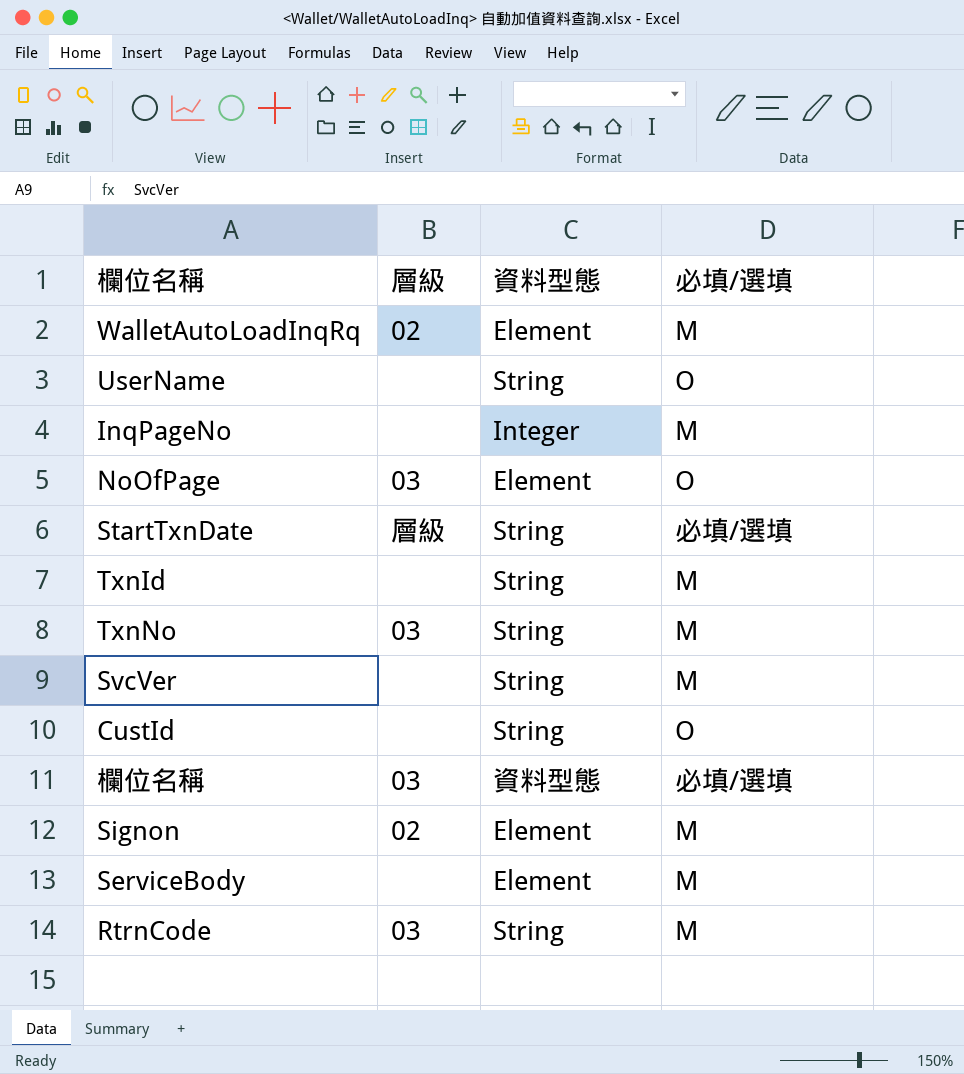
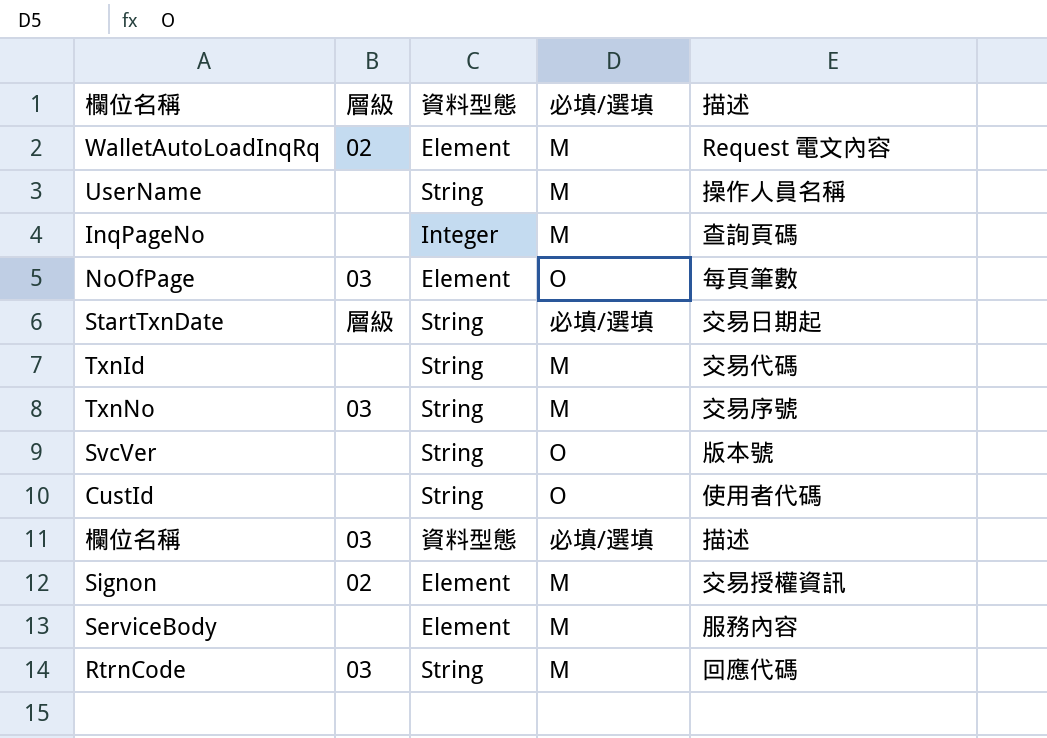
column 描述 | position: none -> 5
UserName | 必填/選填: O -> M
SvcVer | 必填/選填: M -> O

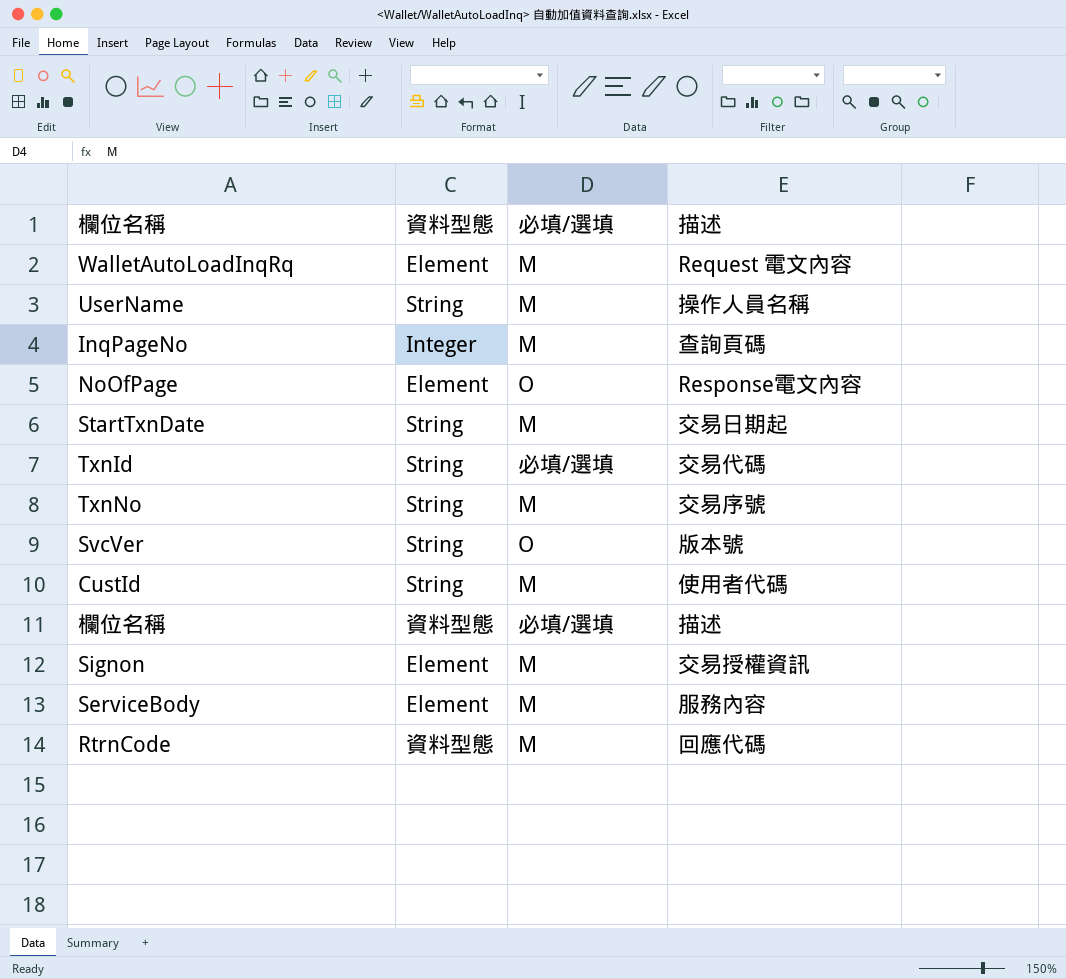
column 層級 | position: 2 -> none
NoOfPage | 描述: 每頁筆數 -> Response電文內容
StartTxnDate | 必填/選填: 必填/選填 -> M
TxnId | 必填/選填: M -> 必填/選填
CustId | 必填/選填: O -> M
RtrnCode | 資料型態: String -> 資料型態

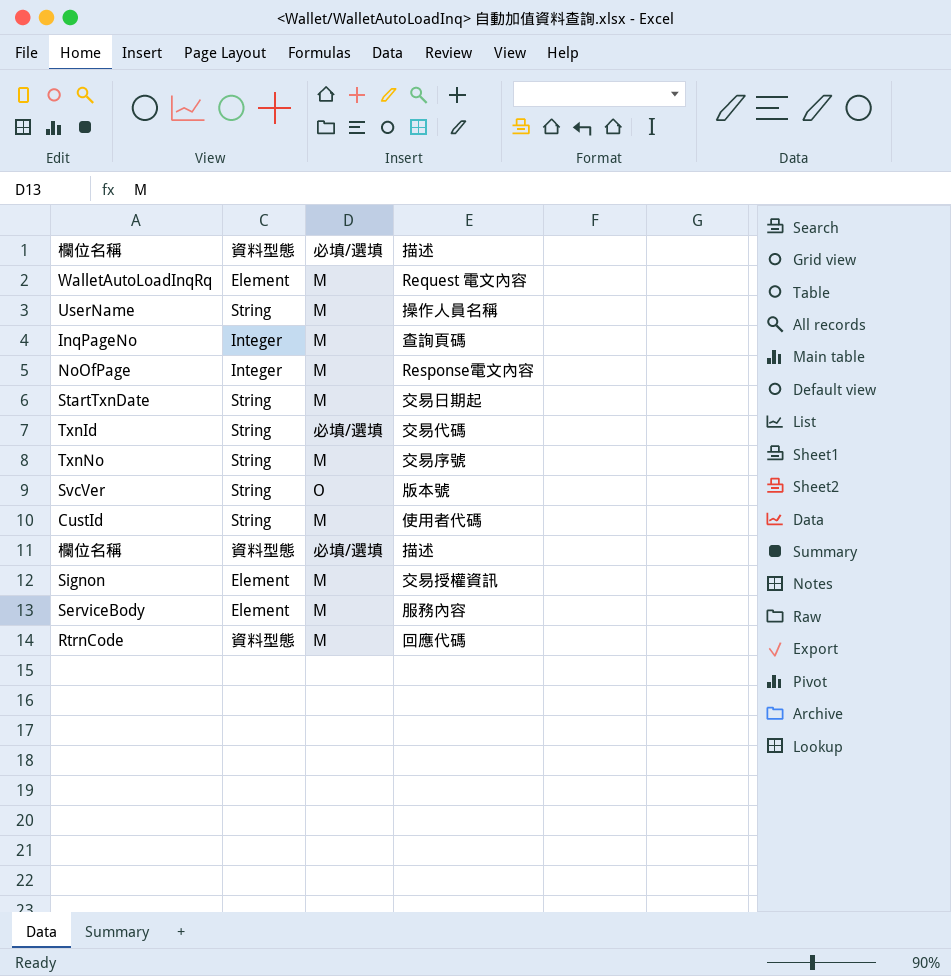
NoOfPage | 資料型態: Element -> Integer
NoOfPage | 必填/選填: O -> M

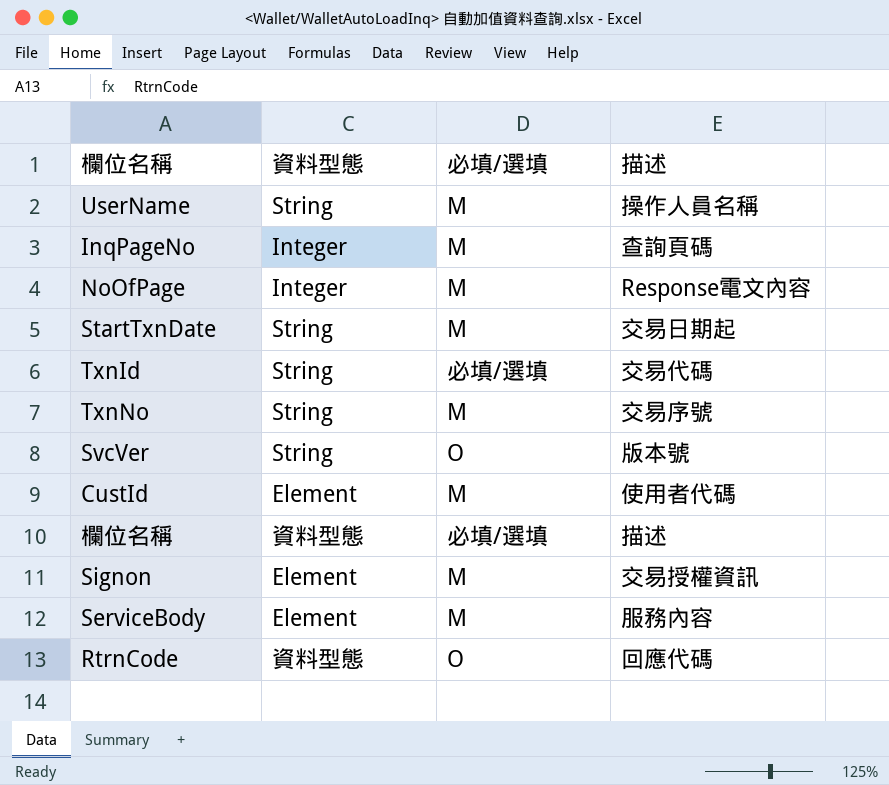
row WalletAutoLoadInqRq: Element | M | Request 電文內容 -> none
CustId | 資料型態: String -> Element
RtrnCode | 必填/選填: M -> O

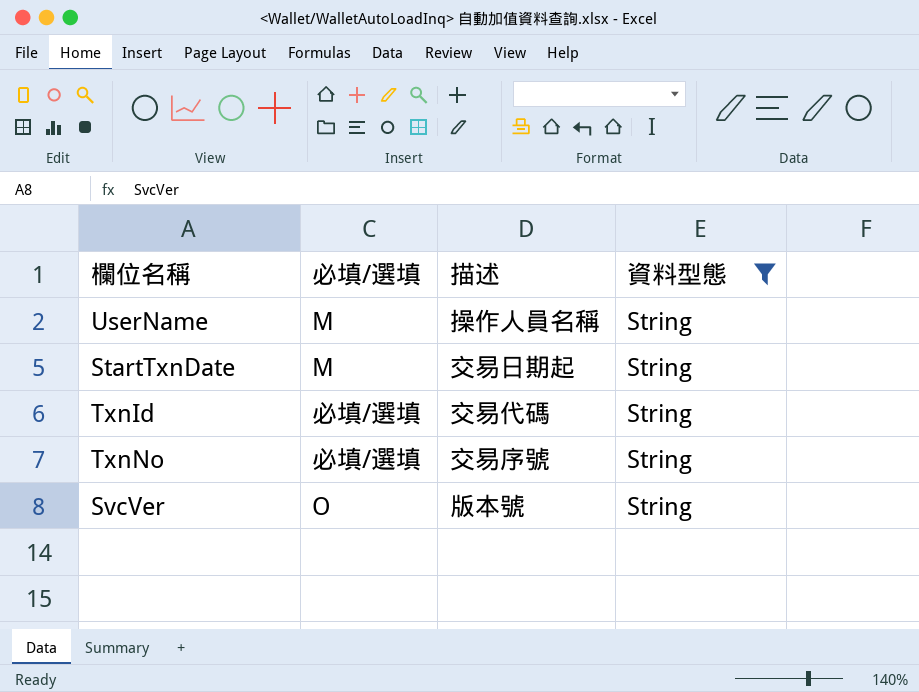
filter: none -> 資料型態 = String
column 資料型態 | position: 2 -> 4
TxnNo | 必填/選填: M -> 必填/選填

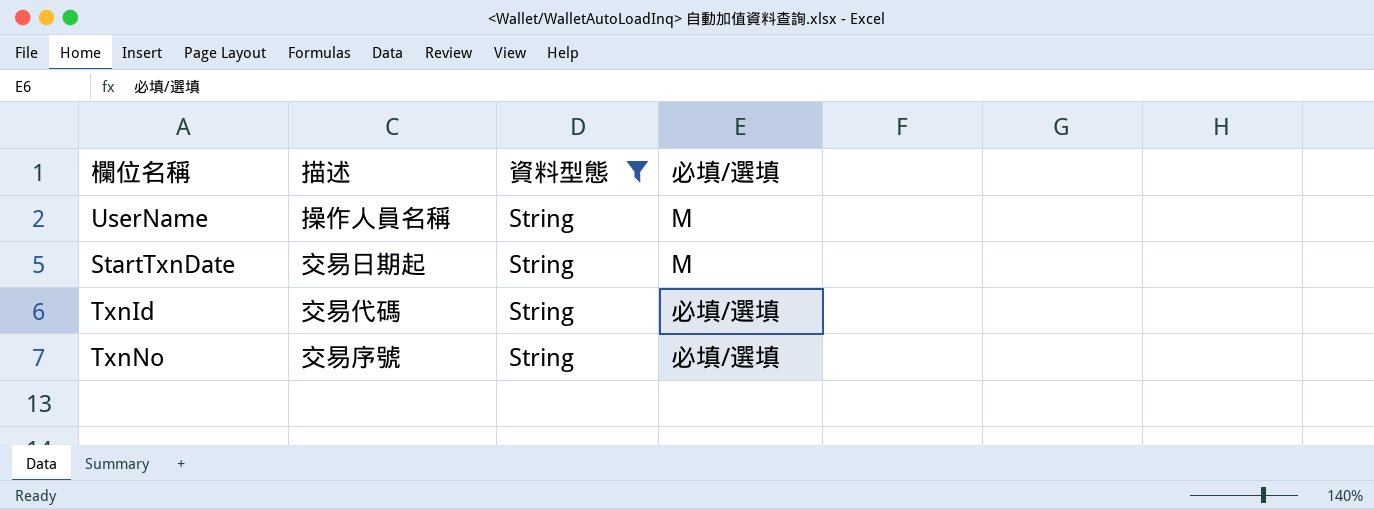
column 必填/選填 | position: 2 -> 4
row SvcVer: O | 版本號 | String -> none

